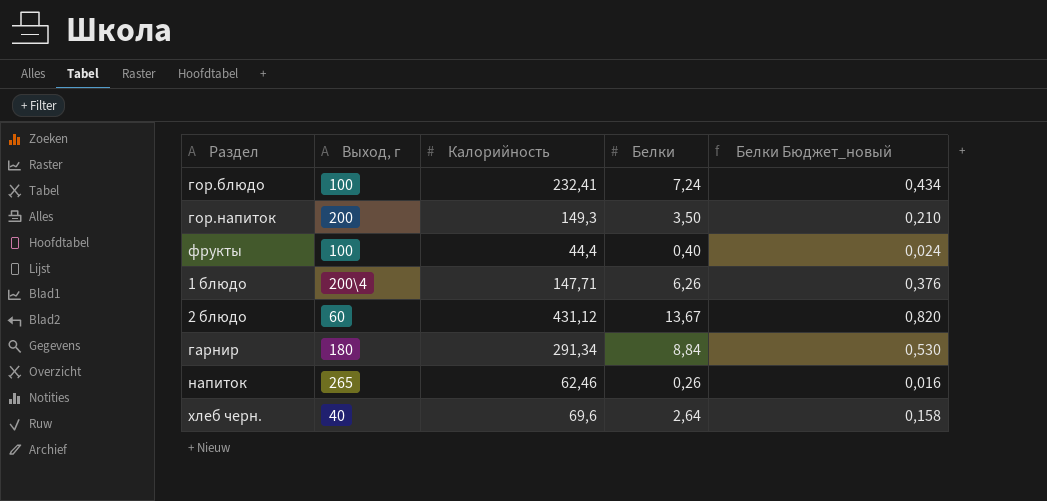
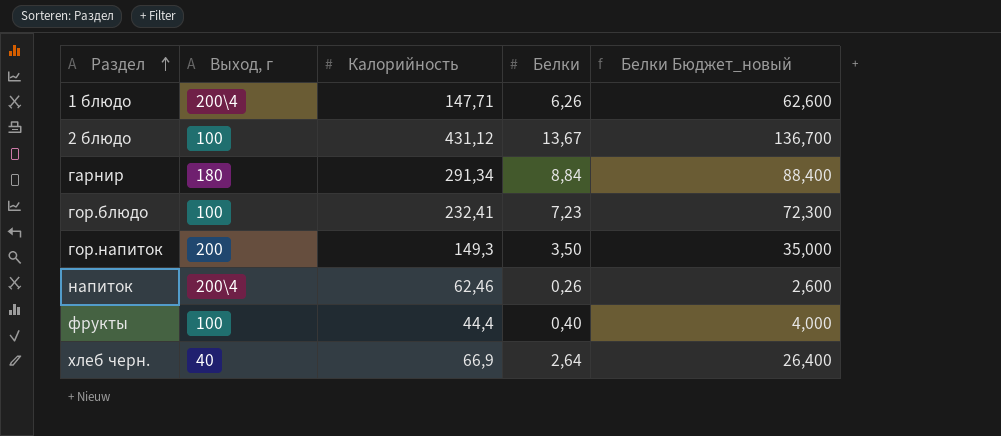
row order: none -> Раздел ascending
column Белки Бюджет_новый | formula: [Белки] * 0,06 -> [Белки] * 10
2 блюдо | Выход, г: 60 -> 100
гор.блюдо | Белки: 7,24 -> 7,23
напиток | Выход, г: 265 -> 200\4
хлеб черн. | Калорийность: 69,6 -> 66,9

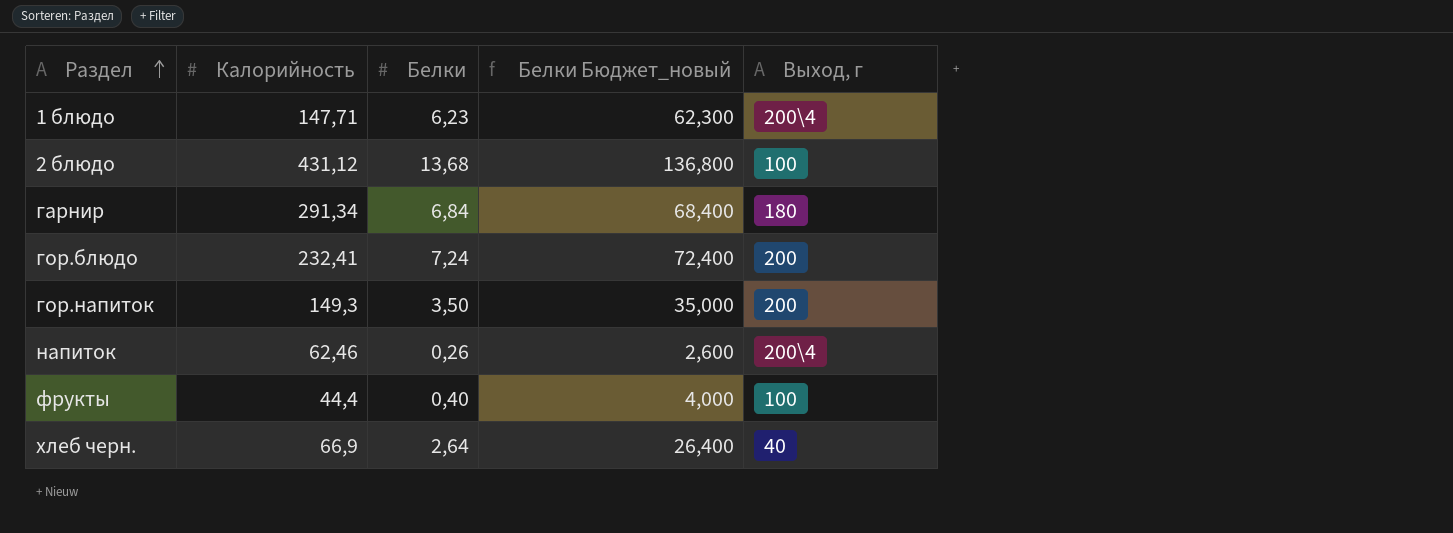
column Выход, г | position: 2 -> 5
1 блюдо | Белки: 6,26 -> 6,23
1 блюдо | Белки Бюджет_новый: 62,600 -> 62,300
2 блюдо | Белки: 13,67 -> 13,68
2 блюдо | Белки Бюджет_новый: 136,700 -> 136,800
гарнир | Белки: 8,84 -> 6,84
гарнир | Белки Бюджет_новый: 88,400 -> 68,400
гор.блюдо | Белки: 7,23 -> 7,24
гор.блюдо | Белки Бюджет_новый: 72,300 -> 72,400
гор.блюдо | Выход, г: 100 -> 200

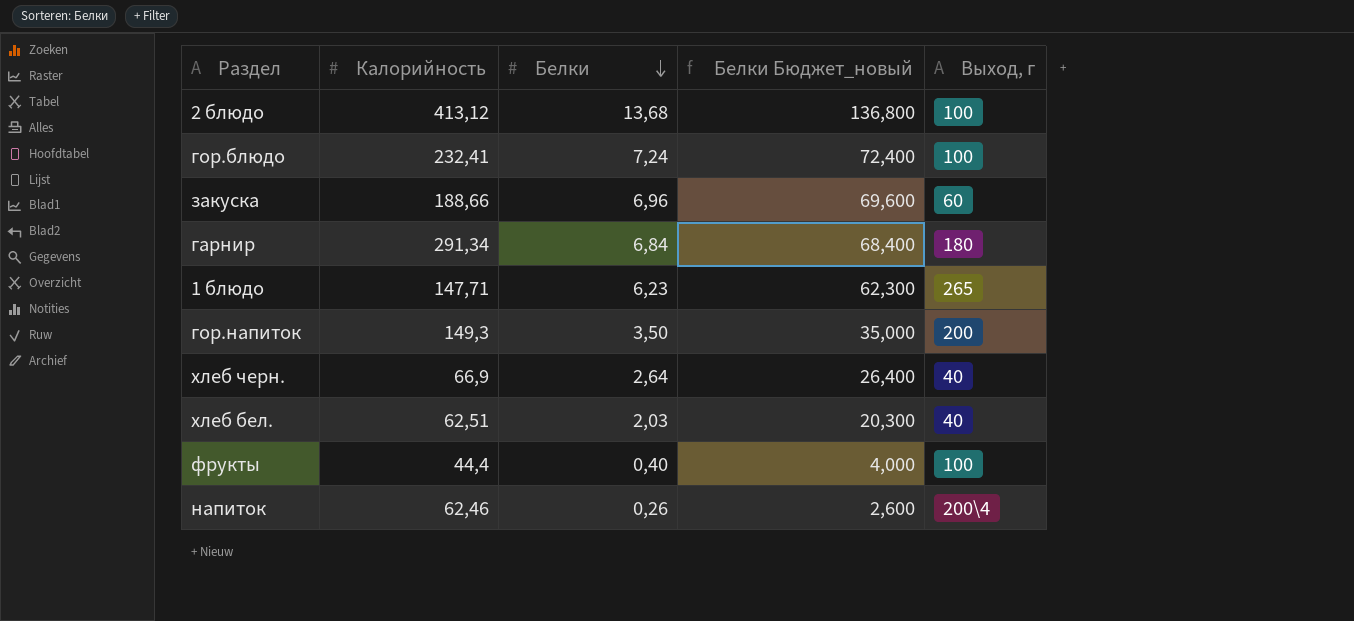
row order: Раздел ascending -> Белки descending
2 блюдо | Калорийность: 431,12 -> 413,12
гор.блюдо | Выход, г: 200 -> 100
row закуска: none -> 188,66 | 6,96 | 69,600 | 60
1 блюдо | Выход, г: 200\4 -> 265
row хлеб бел.: none -> 62,51 | 2,03 | 20,300 | 40

